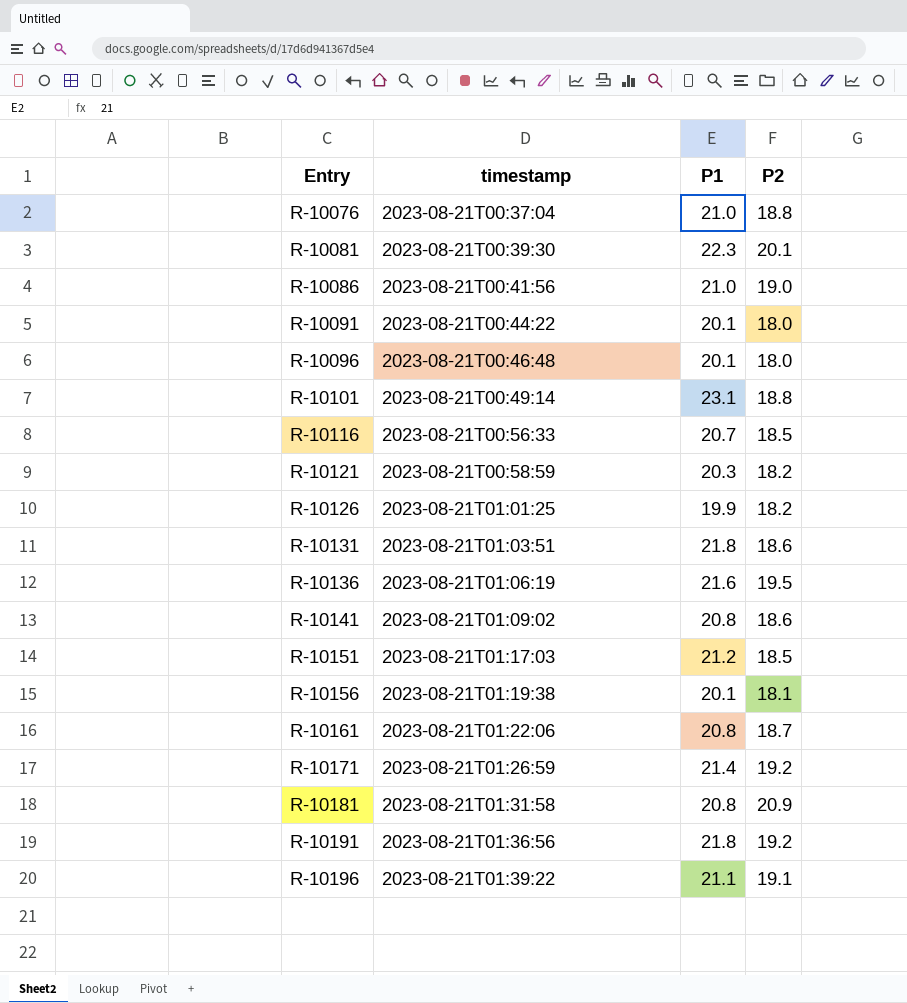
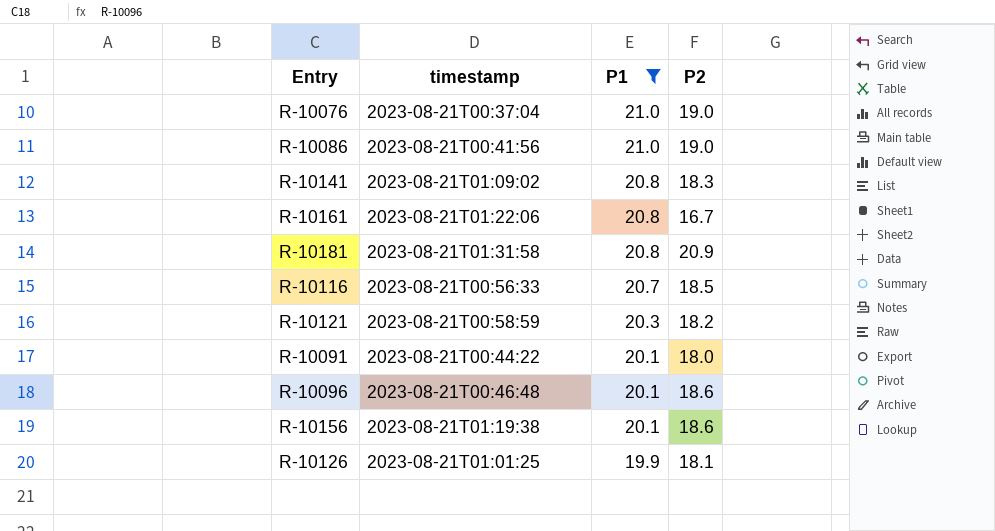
filter: none -> P1 <= 21.0
row order: Entry ascending -> P1 descending
R-10076 | P2: 18.8 -> 19.0
R-10141 | P2: 18.6 -> 18.3
R-10161 | P2: 18.7 -> 16.7
R-10096 | P2: 18.0 -> 18.6
R-10156 | P2: 18.1 -> 18.6
R-10126 | P2: 18.2 -> 18.1

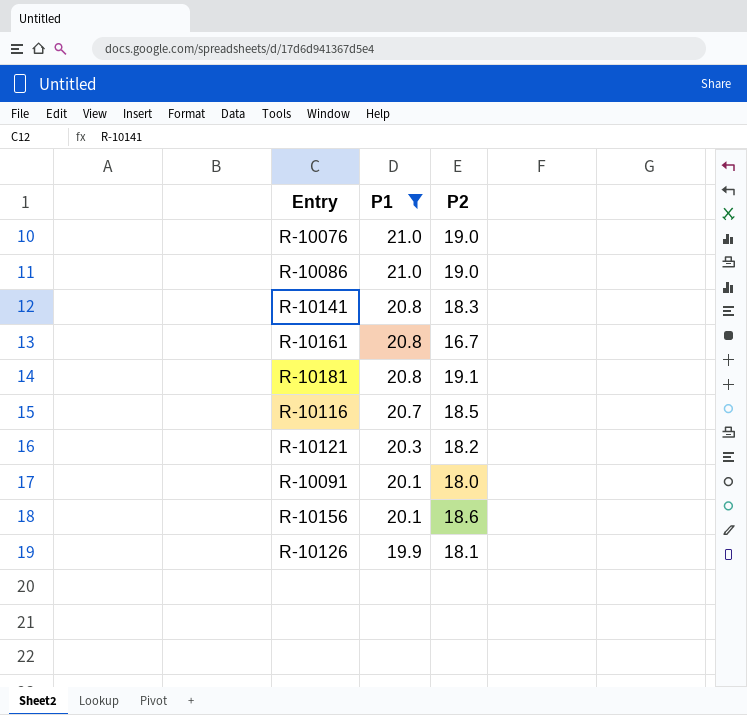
column timestamp | position: 2 -> none
row R-10096: 2023-08-21T00:46:48 | 20.1 | 18.6 -> none
R-10181 | P2: 20.9 -> 19.1

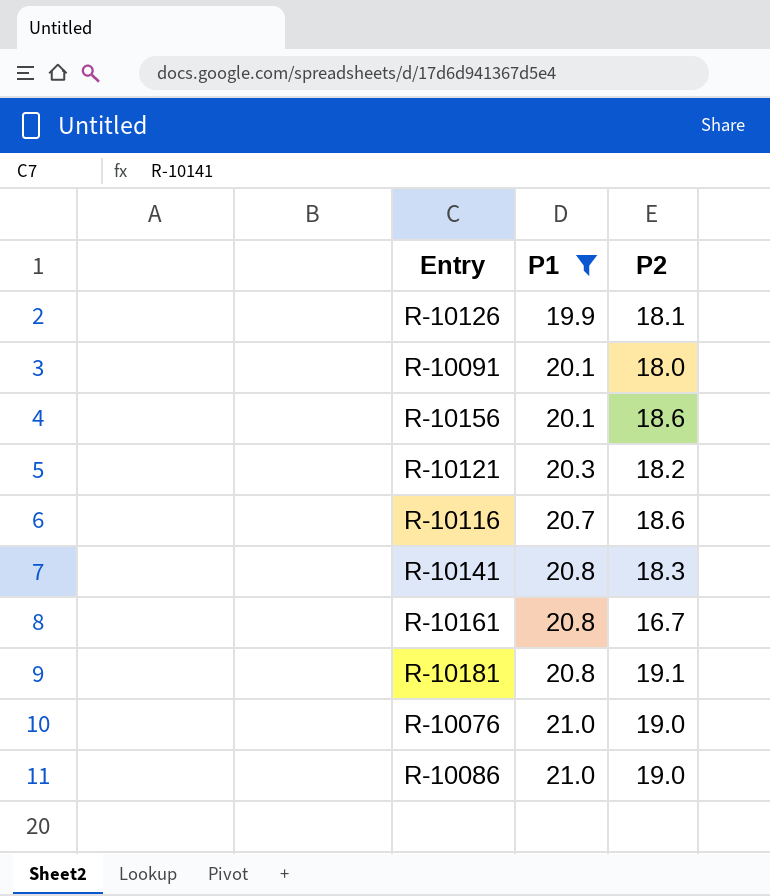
row order: P1 descending -> P1 ascending
R-10116 | P2: 18.5 -> 18.6

